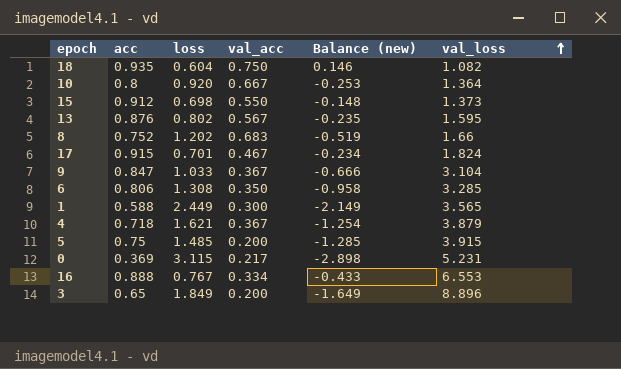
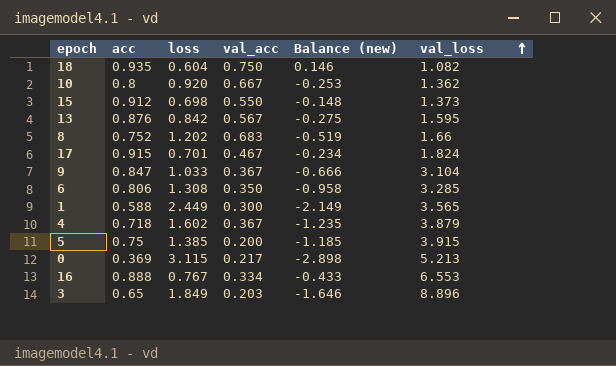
10 | val_loss: 1.364 -> 1.362
13 | loss: 0.802 -> 0.842
13 | Balance (new): -0.235 -> -0.275
4 | loss: 1.621 -> 1.602
4 | Balance (new): -1.254 -> -1.235
5 | loss: 1.485 -> 1.385
5 | Balance (new): -1.285 -> -1.185
0 | val_loss: 5.231 -> 5.213
3 | val_acc: 0.200 -> 0.203
3 | Balance (new): -1.649 -> -1.646

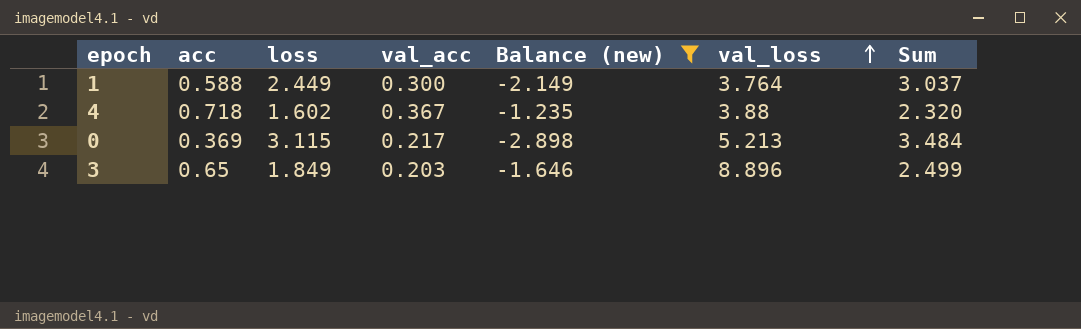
filter: none -> Balance (new) <= -1.235
column Sum | formula: none -> [acc] + [loss]
1 | val_loss: 3.565 -> 3.764
4 | val_loss: 3.879 -> 3.88

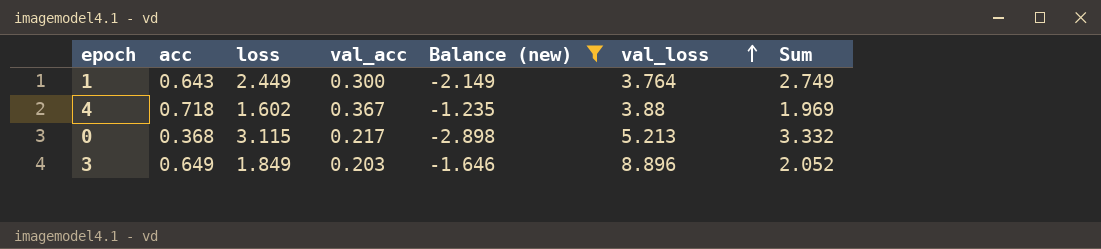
column Sum | formula: [acc] + [loss] -> [loss] + [val_acc]
1 | acc: 0.588 -> 0.643
0 | acc: 0.369 -> 0.368
3 | acc: 0.65 -> 0.649

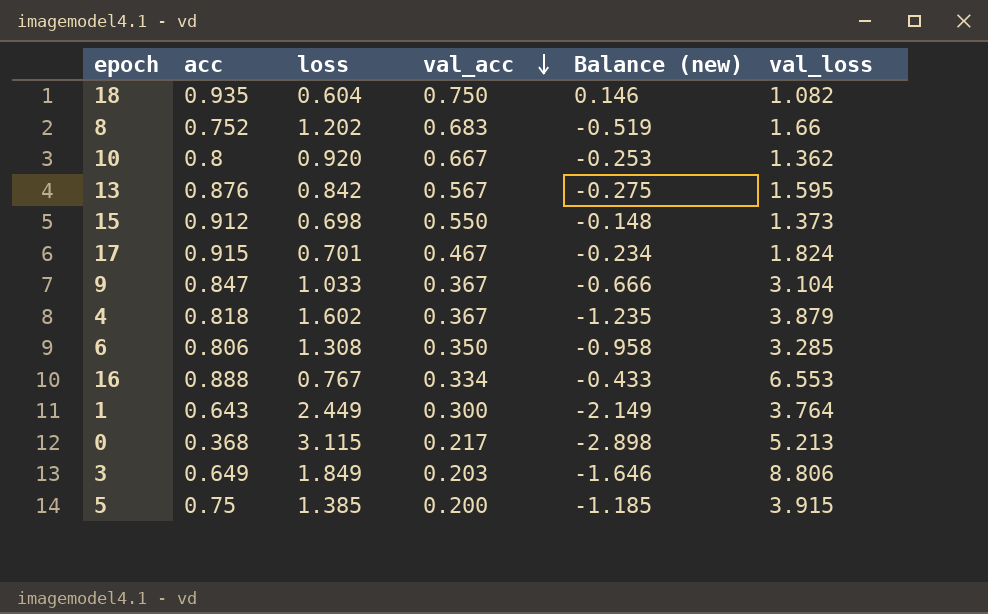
filter: Balance (new) <= -1.235 -> none
row order: val_loss ascending -> val_acc descending
column Sum | formula: [loss] + [val_acc] -> none
4 | acc: 0.718 -> 0.818
4 | val_loss: 3.88 -> 3.879
3 | val_loss: 8.896 -> 8.806

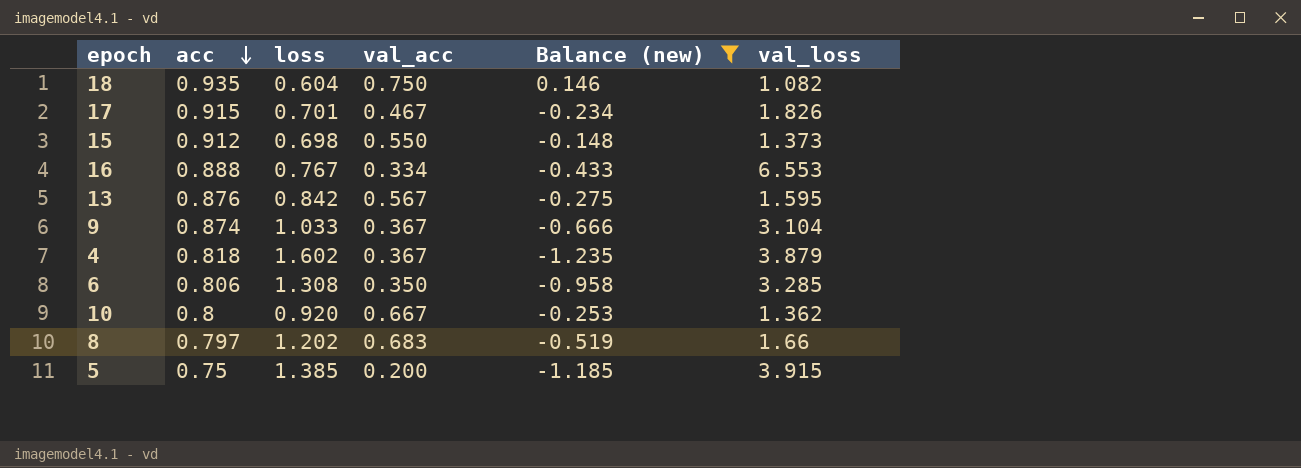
filter: none -> Balance (new) >= -1.235
row order: val_acc descending -> acc descending
17 | val_loss: 1.824 -> 1.826
9 | acc: 0.847 -> 0.874
8 | acc: 0.752 -> 0.797

